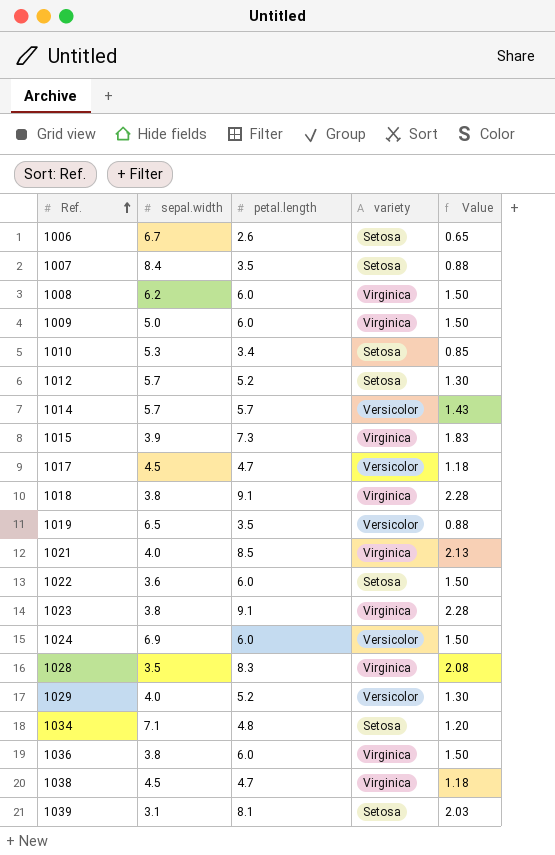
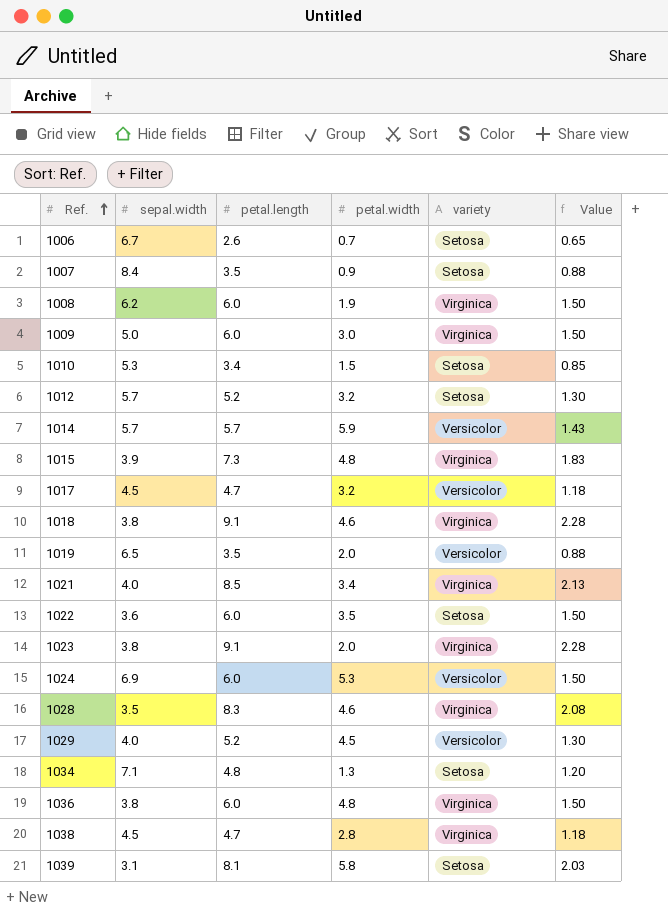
column petal.width | position: none -> 4

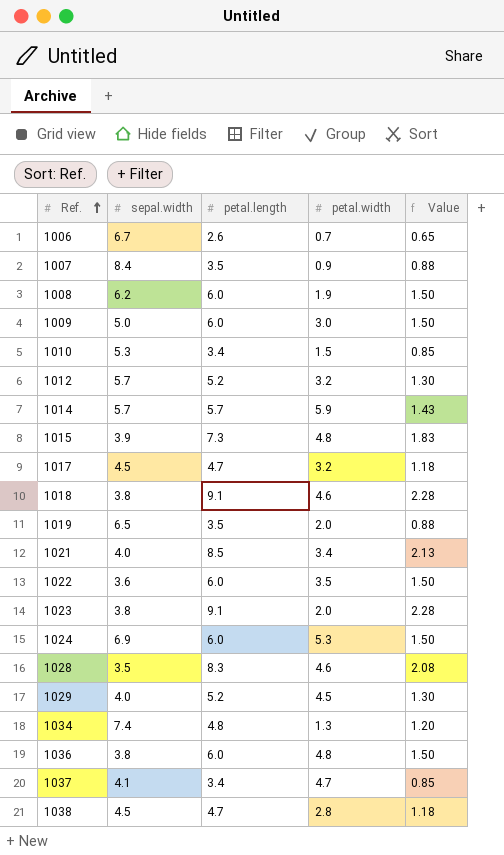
column variety | position: 5 -> none
row 1039: 3.1 | 8.1 | 5.8 | Setosa | 2.03 -> none
1034 | sepal.width: 7.1 -> 7.4
row 1037: none -> 4.1 | 3.4 | 4.7 | 0.85

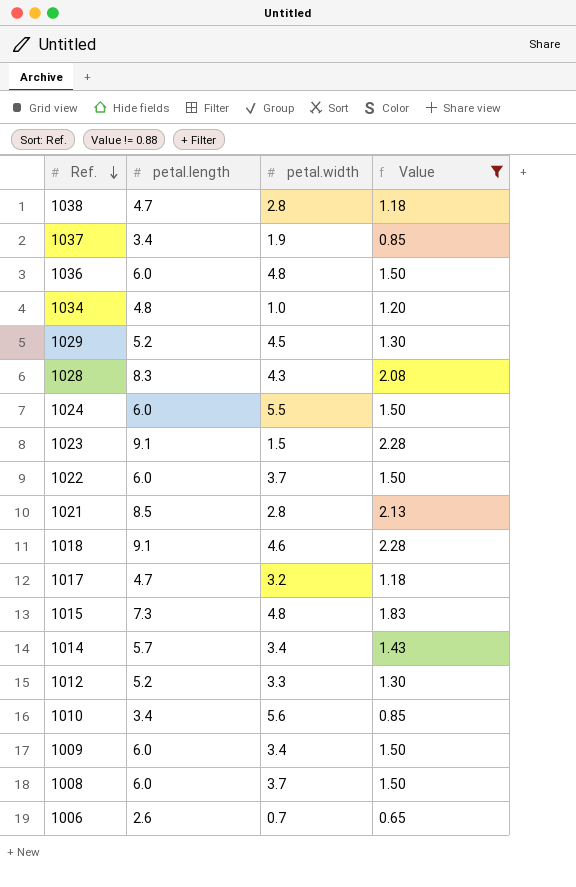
filter: none -> Value != 0.88
row order: Ref. ascending -> Ref. descending
column sepal.width | position: 2 -> none
1037 | petal.width: 4.7 -> 1.9
1034 | petal.width: 1.3 -> 1.0
1028 | petal.width: 4.6 -> 4.3
1024 | petal.width: 5.3 -> 5.5
1023 | petal.width: 2.0 -> 1.5
1022 | petal.width: 3.5 -> 3.7
1021 | petal.width: 3.4 -> 2.8
1014 | petal.width: 5.9 -> 3.4
1012 | petal.width: 3.2 -> 3.3
1010 | petal.width: 1.5 -> 5.6
1009 | petal.width: 3.0 -> 3.4
1008 | petal.width: 1.9 -> 3.7

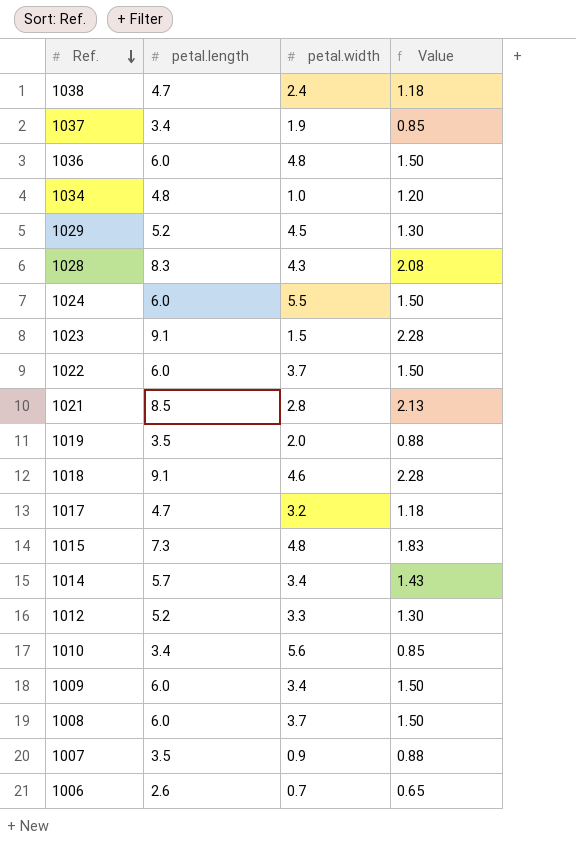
filter: Value != 0.88 -> none
1038 | petal.width: 2.8 -> 2.4

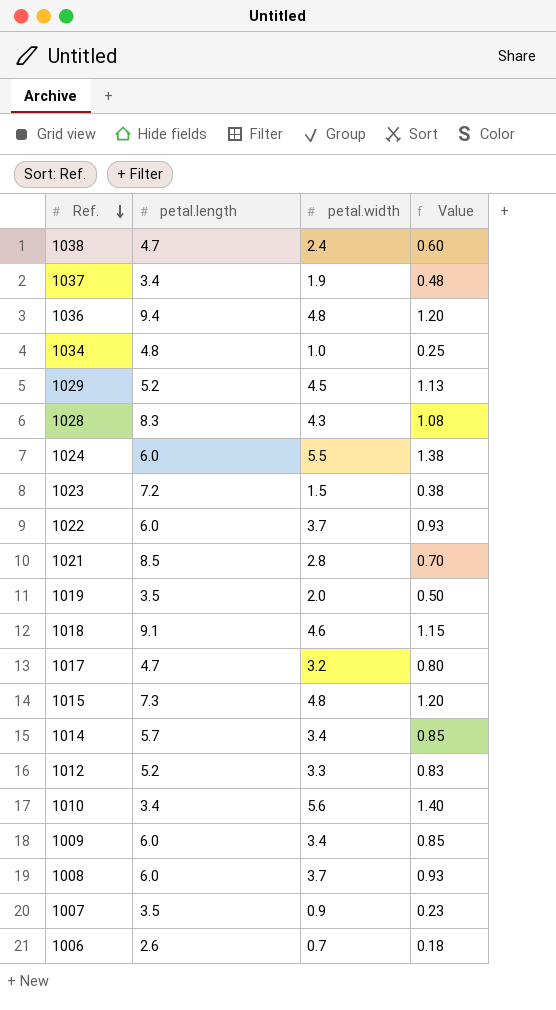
column Value | formula: [petal.length] * 0.25 -> [petal.width] * 0.25
1036 | petal.length: 6.0 -> 9.4
1023 | petal.length: 9.1 -> 7.2

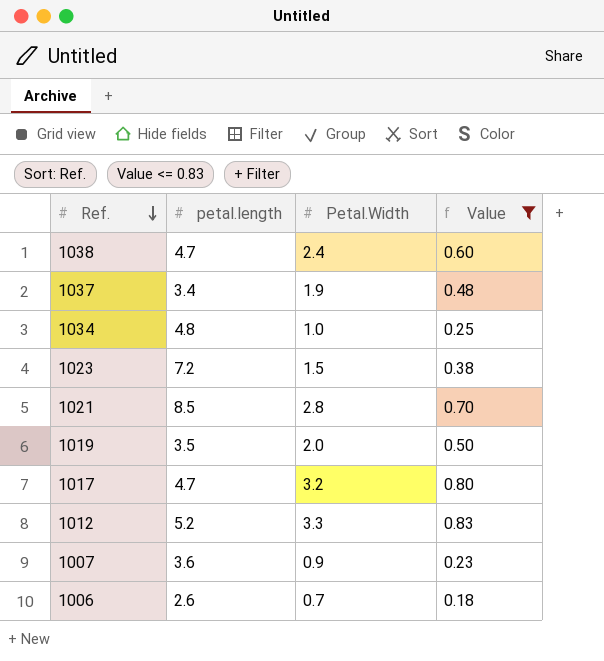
filter: none -> Value <= 0.83
column name: petal.width -> Petal.Width
1007 | petal.length: 3.5 -> 3.6

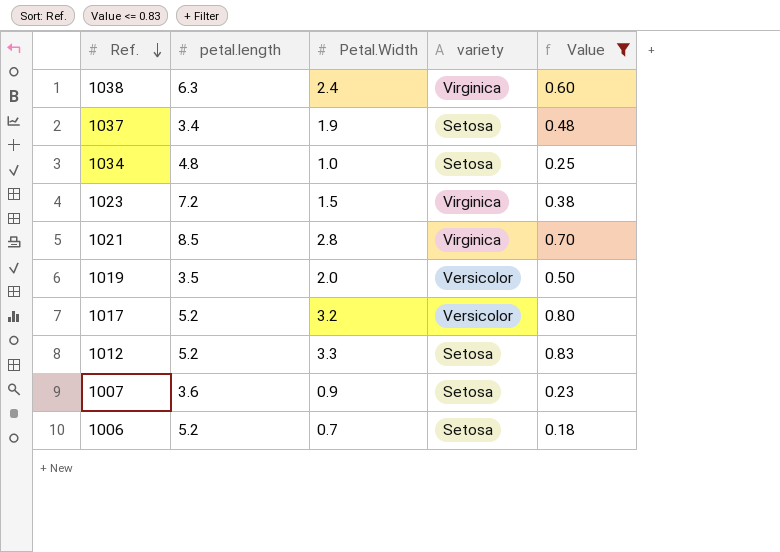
column variety | position: none -> 4
1038 | petal.length: 4.7 -> 6.3
1017 | petal.length: 4.7 -> 5.2
1006 | petal.length: 2.6 -> 5.2

